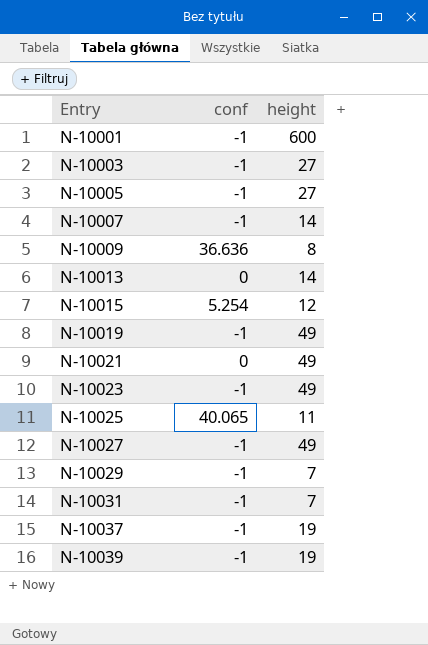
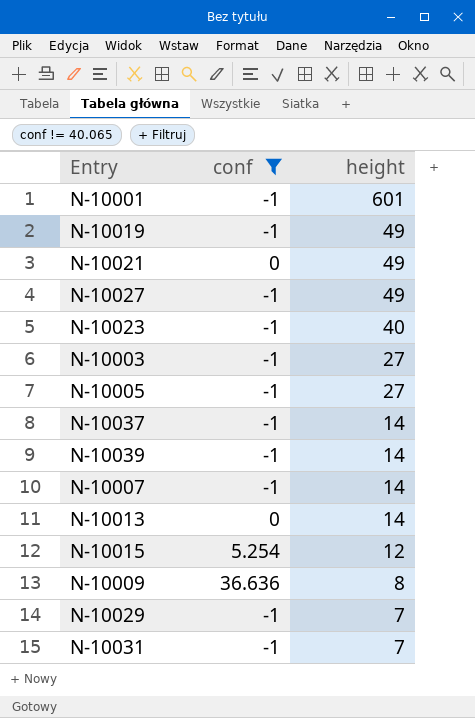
filter: none -> conf != 40.065
row order: Entry ascending -> height descending
N-10001 | height: 600 -> 601
N-10023 | height: 49 -> 40
N-10037 | height: 19 -> 14
N-10039 | height: 19 -> 14

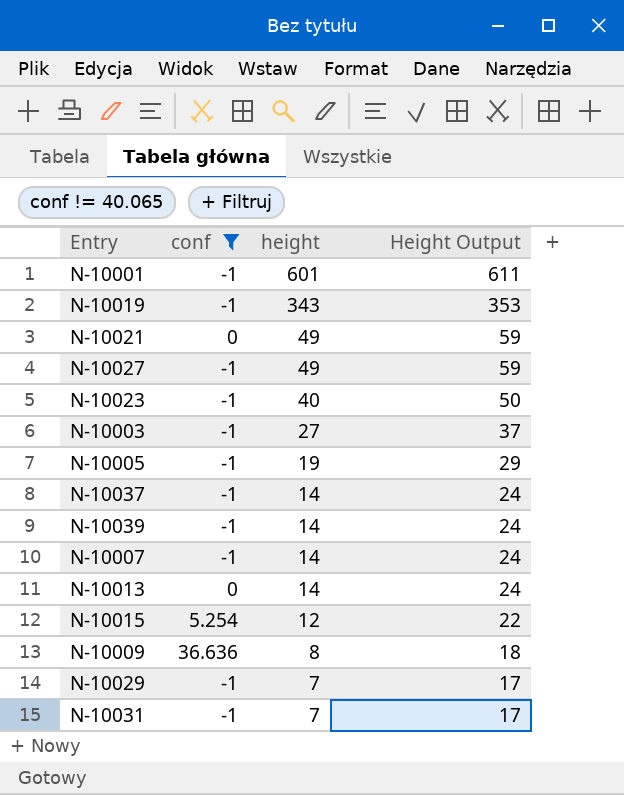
column Height Output | formula: none -> [height] + 10
N-10019 | height: 49 -> 343
N-10005 | height: 27 -> 19

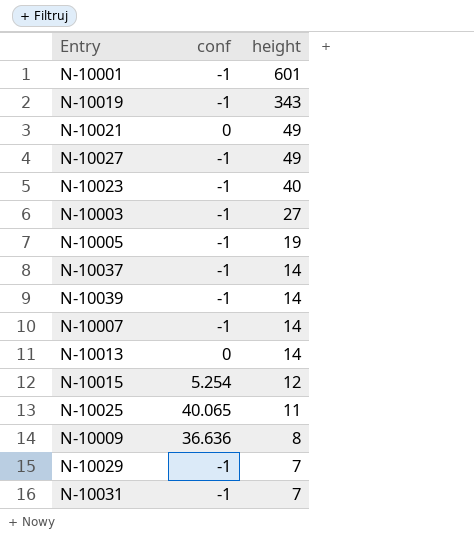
filter: conf != 40.065 -> none
column Height Output | formula: [height] + 10 -> none

